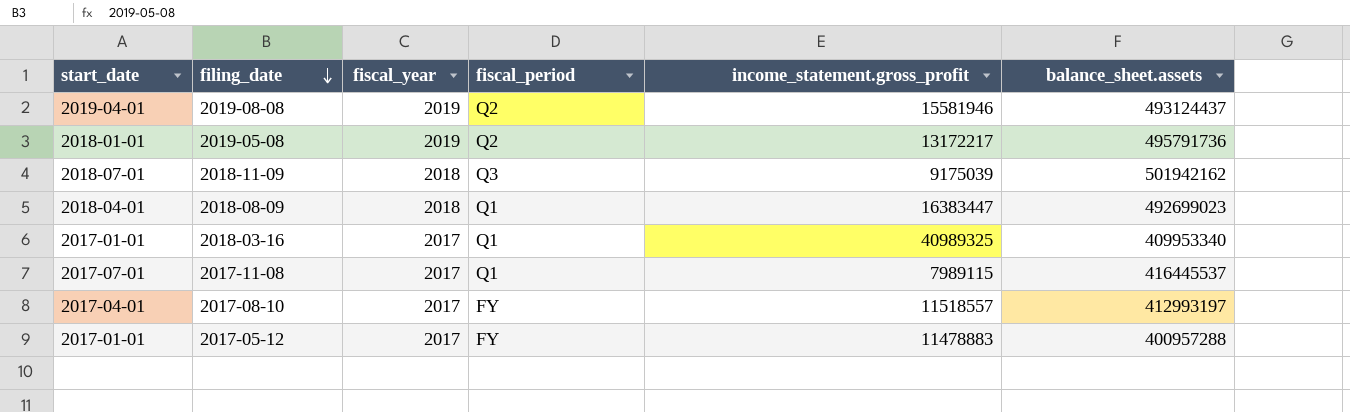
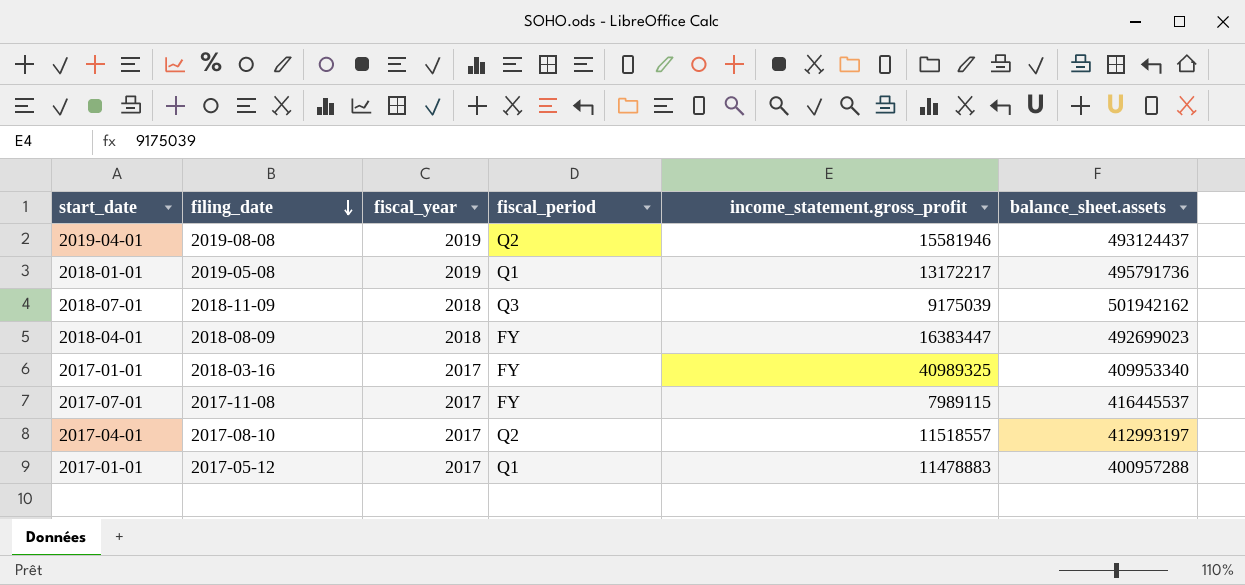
2019-05-08 | fiscal_period: Q2 -> Q1
2018-08-09 | fiscal_period: Q1 -> FY
2018-03-16 | fiscal_period: Q1 -> FY
2017-11-08 | fiscal_period: Q1 -> FY
2017-08-10 | fiscal_period: FY -> Q2
2017-05-12 | fiscal_period: FY -> Q1

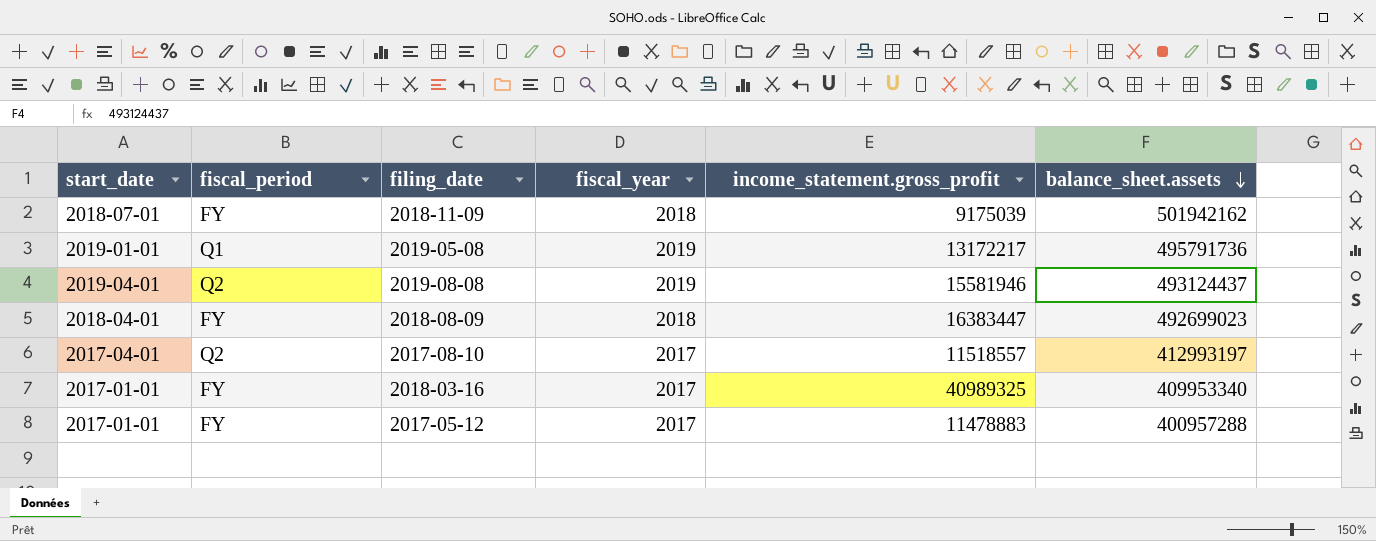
row order: filing_date descending -> balance_sheet.assets descending
column fiscal_period | position: 4 -> 2
row 2017-11-08: 2017-07-01 | 2017 | FY | 7989115 | 416445537 -> none
2018-11-09 | fiscal_period: Q3 -> FY
2019-05-08 | start_date: 2018-01-01 -> 2019-01-01
2017-05-12 | fiscal_period: Q1 -> FY

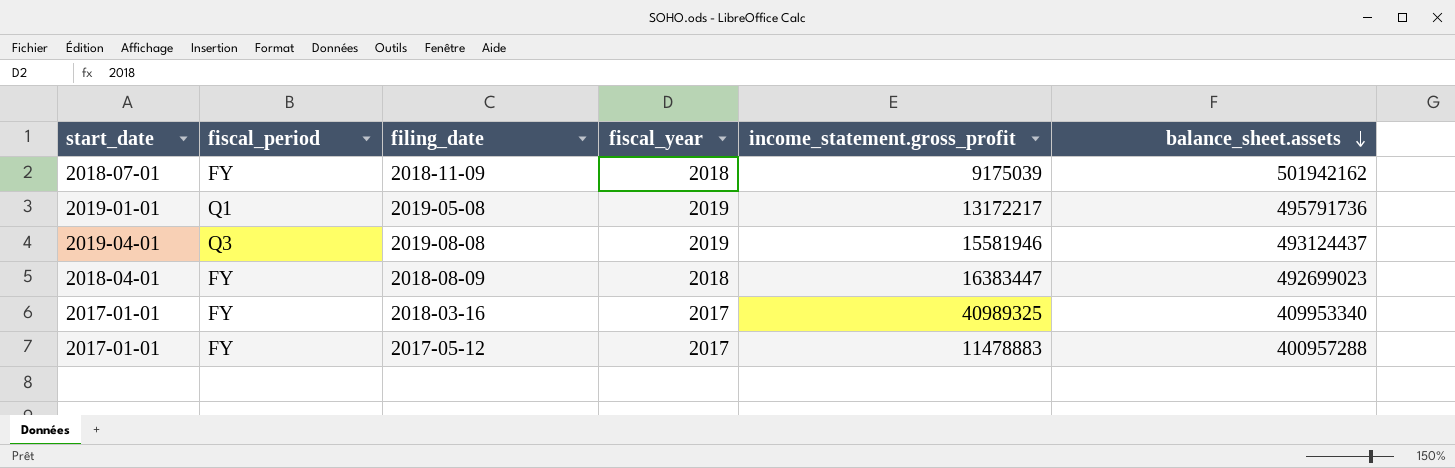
row 2017-08-10: 2017-04-01 | Q2 | 2017 | 11518557 | 412993197 -> none
2019-08-08 | fiscal_period: Q2 -> Q3

